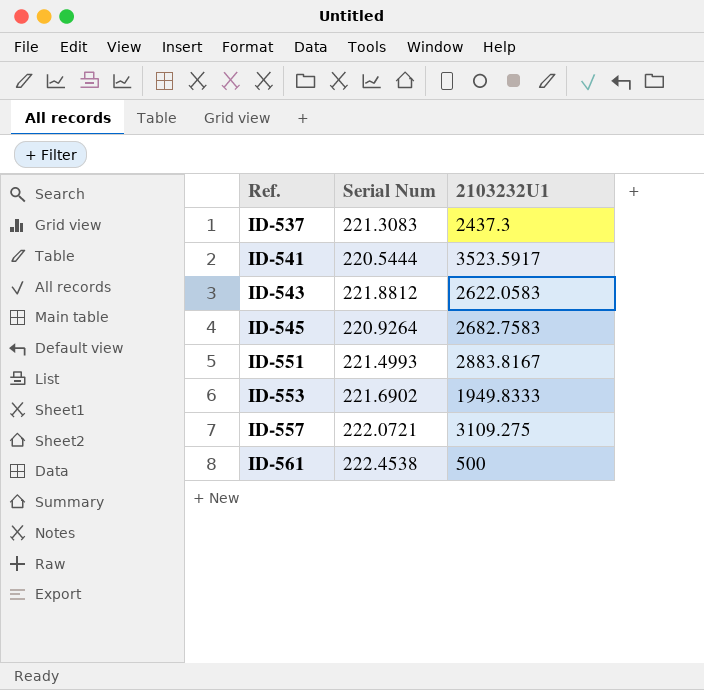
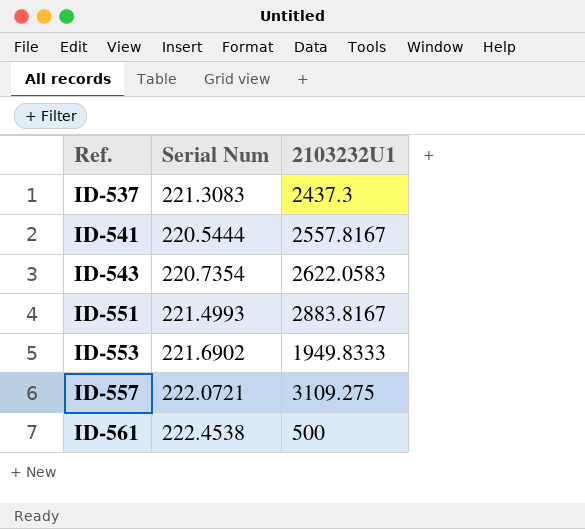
row ID-545: 220.9264 | 2682.7583 -> none
ID-541 | 2103232U1: 3523.5917 -> 2557.8167
ID-543 | Serial Num: 221.8812 -> 220.7354

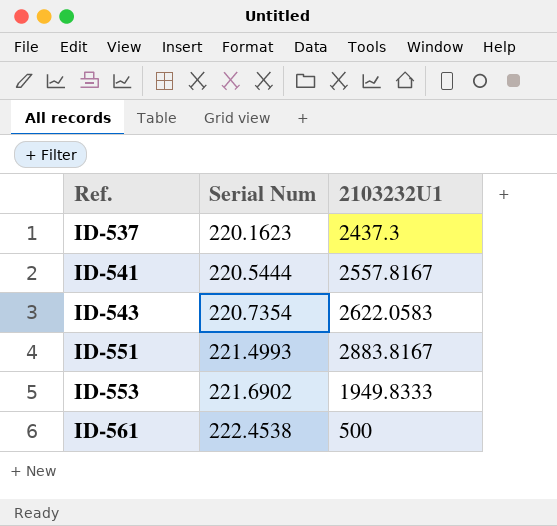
row ID-557: 222.0721 | 3109.275 -> none
ID-537 | Serial Num: 221.3083 -> 220.1623

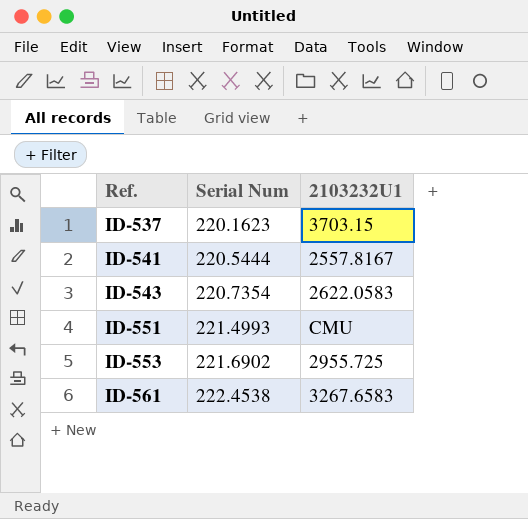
ID-537 | 2103232U1: 2437.3 -> 3703.15
ID-551 | 2103232U1: 2883.8167 -> CMU
ID-553 | 2103232U1: 1949.8333 -> 2955.725
ID-561 | 2103232U1: 500 -> 3267.6583

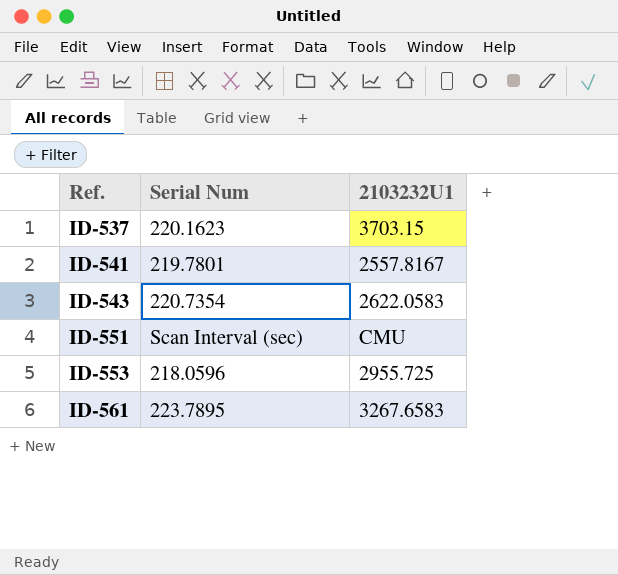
ID-541 | Serial Num: 220.5444 -> 219.7801
ID-551 | Serial Num: 221.4993 -> Scan Interval (sec)
ID-553 | Serial Num: 221.6902 -> 218.0596
ID-561 | Serial Num: 222.4538 -> 223.7895

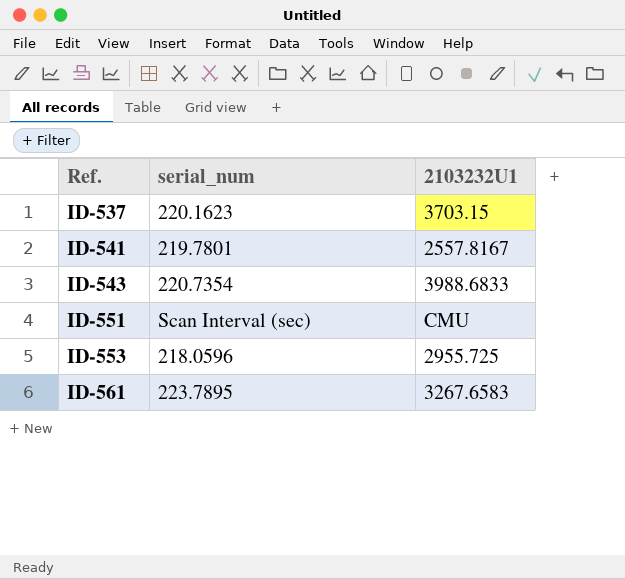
column name: Serial Num -> serial_num
ID-543 | 2103232U1: 2622.0583 -> 3988.6833

